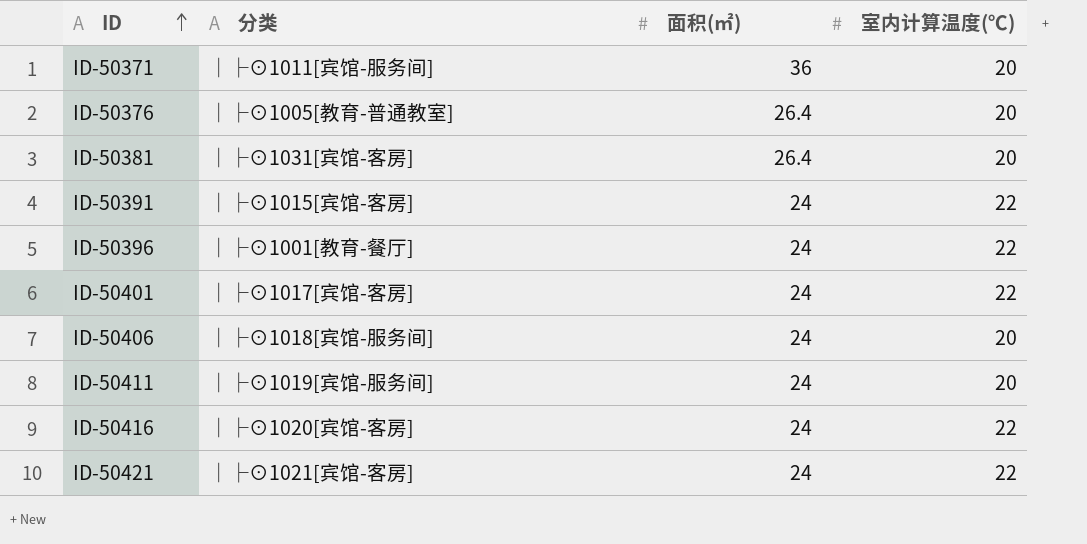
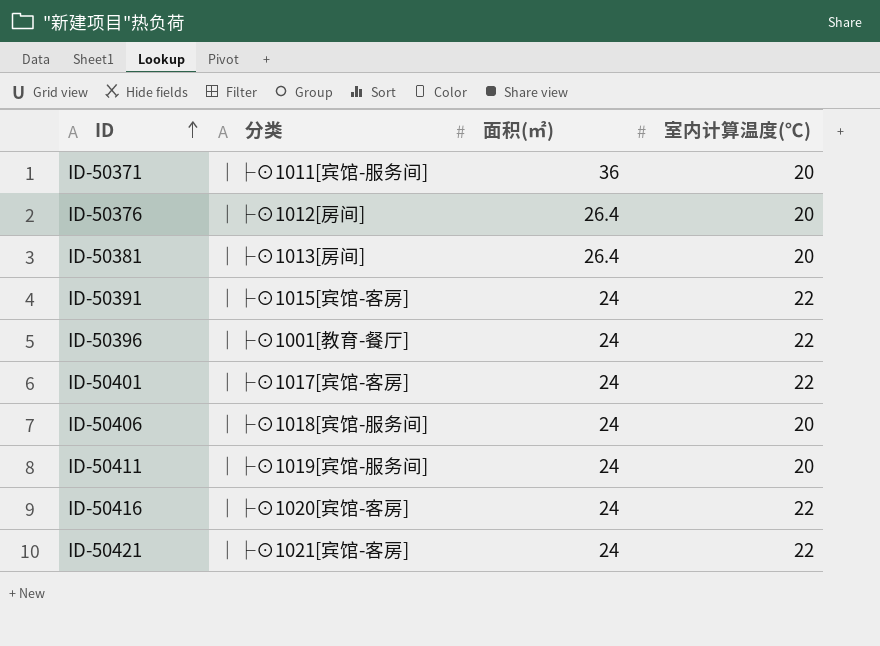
ID-50376 | 分类: │├⊙1005[教育-普通教室] -> │├⊙1012[房间]
ID-50381 | 分类: │├⊙1031[宾馆-客房] -> │├⊙1013[房间]

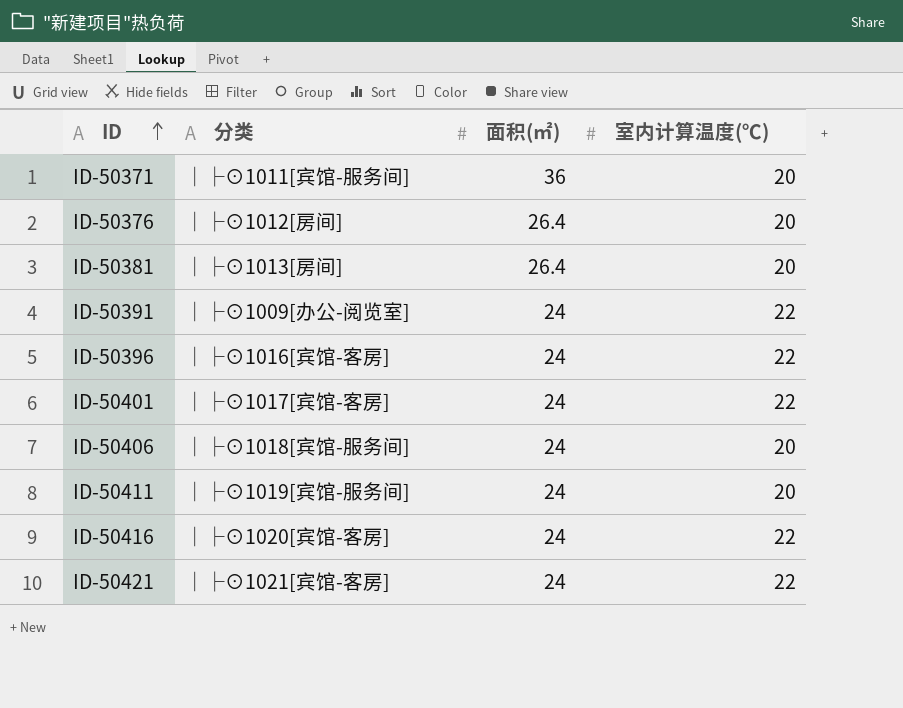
ID-50391 | 分类: │├⊙1015[宾馆-客房] -> │├⊙1009[办公-阅览室]
ID-50396 | 分类: │├⊙1001[教育-餐厅] -> │├⊙1016[宾馆-客房]

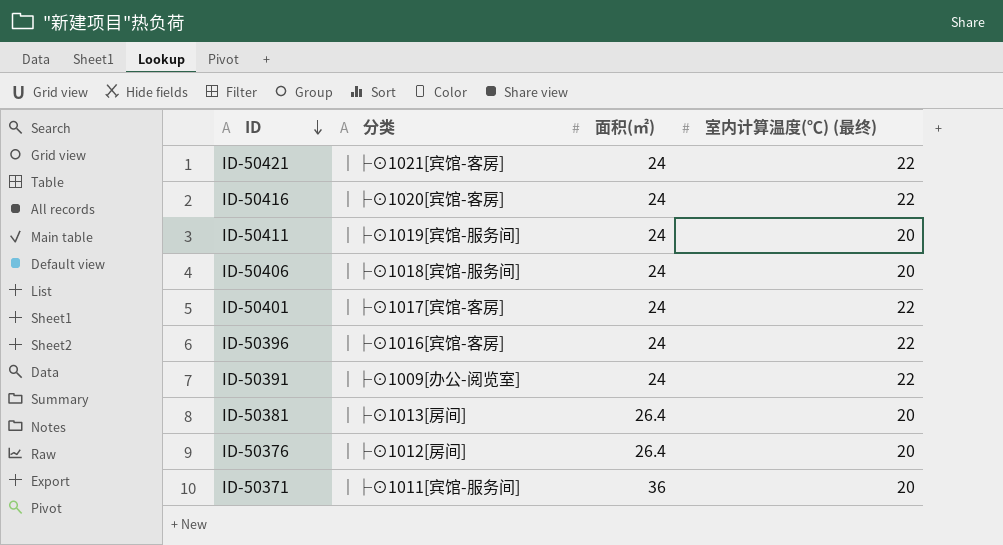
row order: ID ascending -> ID descending
column name: 室内计算温度(℃) -> 室内计算温度(℃) (最终)

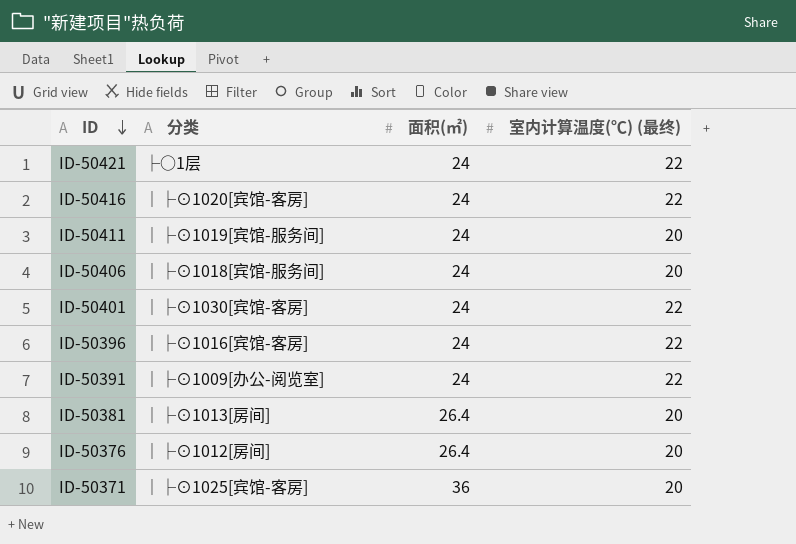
ID-50421 | 分类: │├⊙1021[宾馆-客房] -> ├○1层
ID-50401 | 分类: │├⊙1017[宾馆-客房] -> │├⊙1030[宾馆-客房]
ID-50371 | 分类: │├⊙1011[宾馆-服务间] -> │├⊙1025[宾馆-客房]

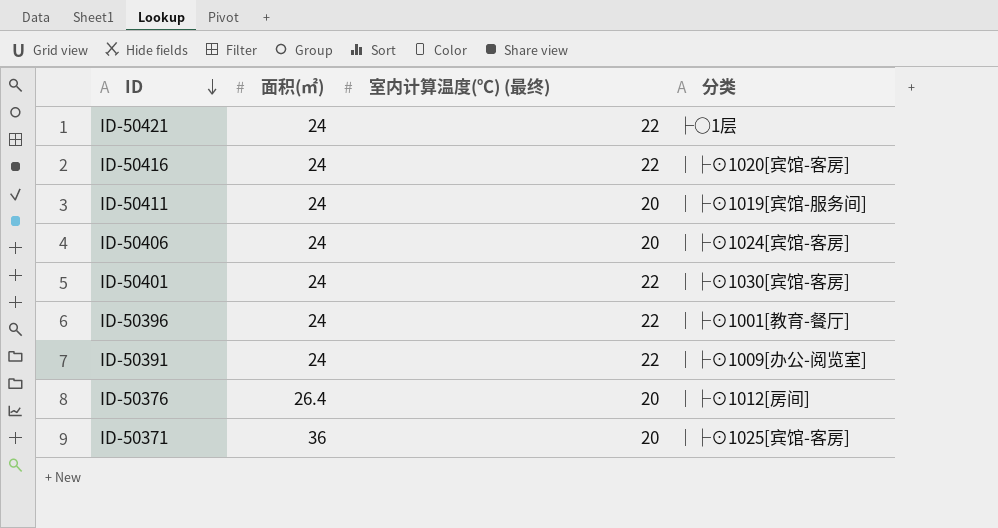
column 分类 | position: 2 -> 4
row ID-50381: │├⊙1013[房间] | 26.4 | 20 -> none
ID-50406 | 分类: │├⊙1018[宾馆-服务间] -> │├⊙1024[宾馆-客房]
ID-50396 | 分类: │├⊙1016[宾馆-客房] -> │├⊙1001[教育-餐厅]

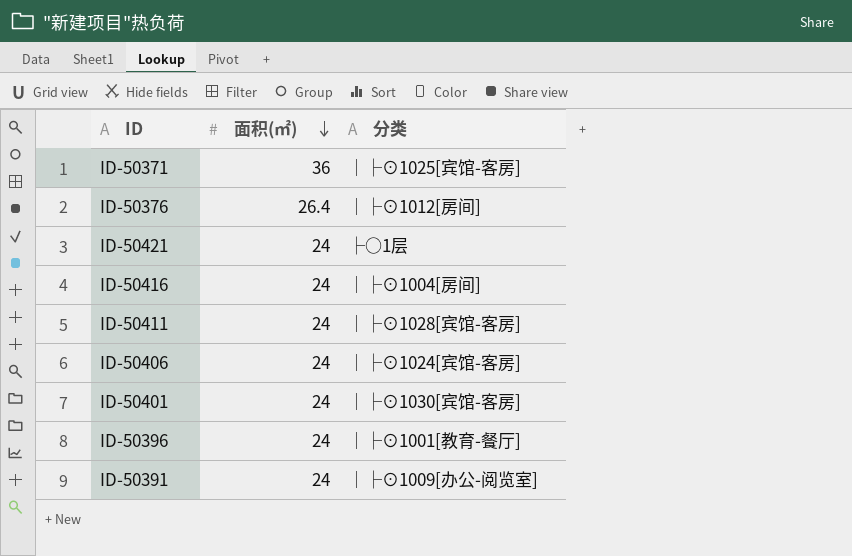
row order: ID descending -> 面积(㎡) descending
column 室内计算温度(℃) (最终) | position: 3 -> none
ID-50416 | 分类: │├⊙1020[宾馆-客房] -> │├⊙1004[房间]
ID-50411 | 分类: │├⊙1019[宾馆-服务间] -> │├⊙1028[宾馆-客房]

